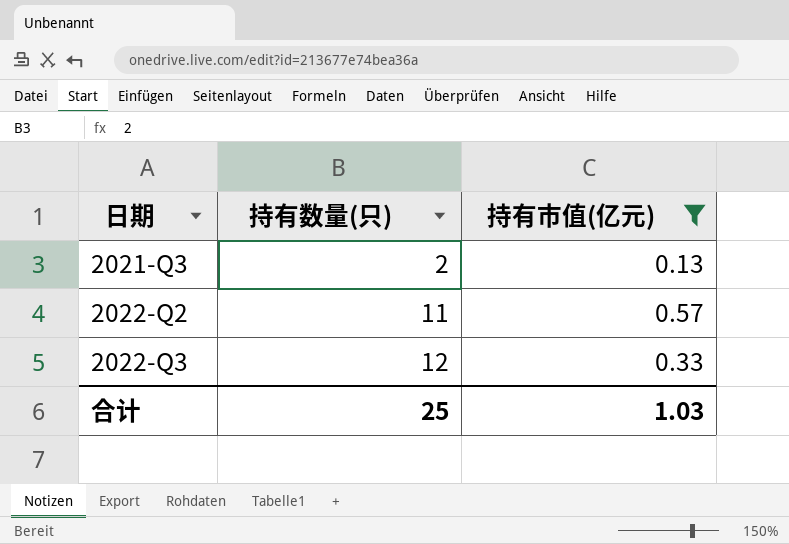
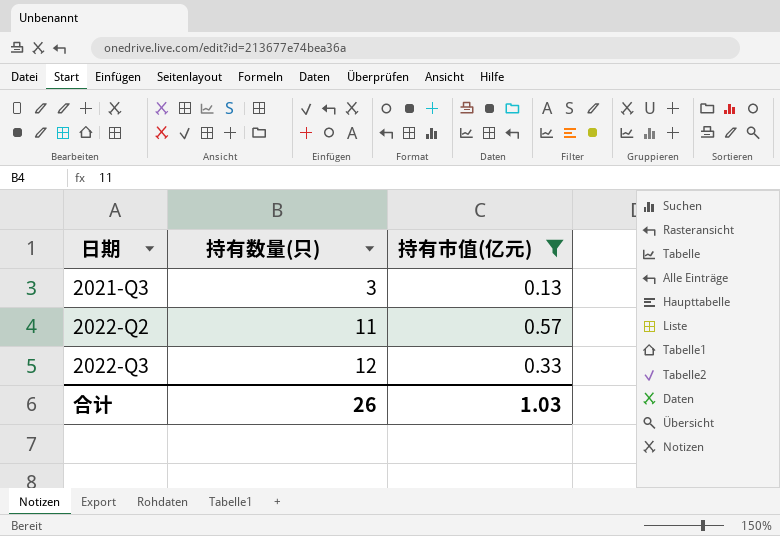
2021-Q3 | 持有数量(只): 2 -> 3
合计 | 持有数量(只): 25 -> 26

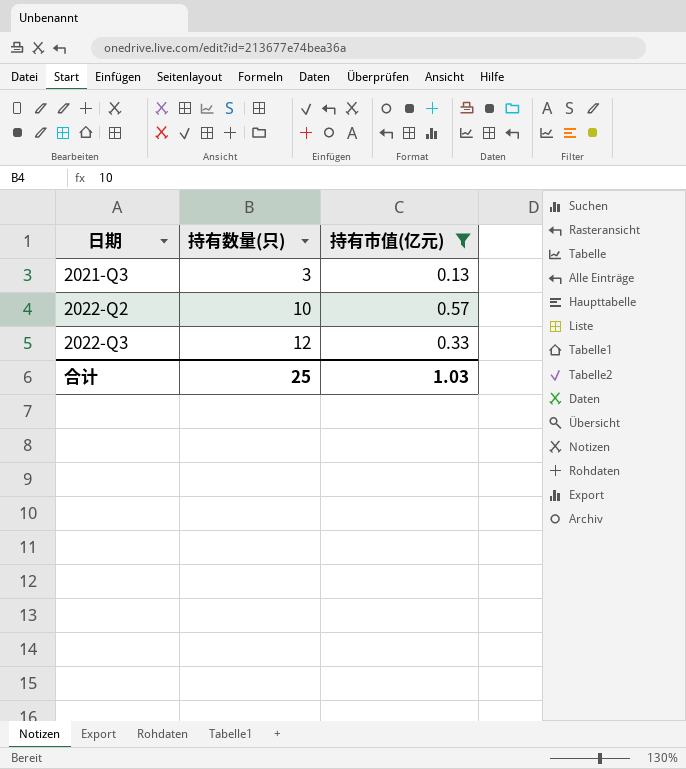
2022-Q2 | 持有数量(只): 11 -> 10
合计 | 持有数量(只): 26 -> 25

